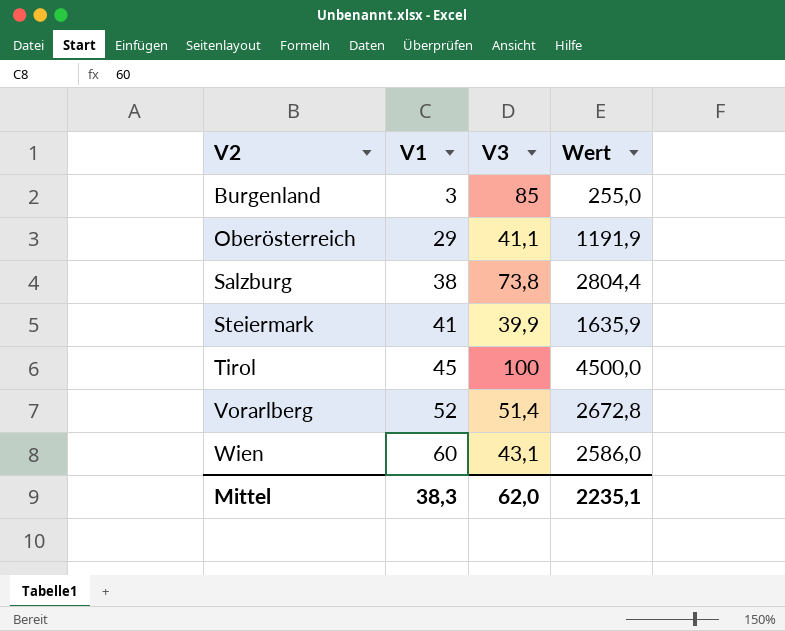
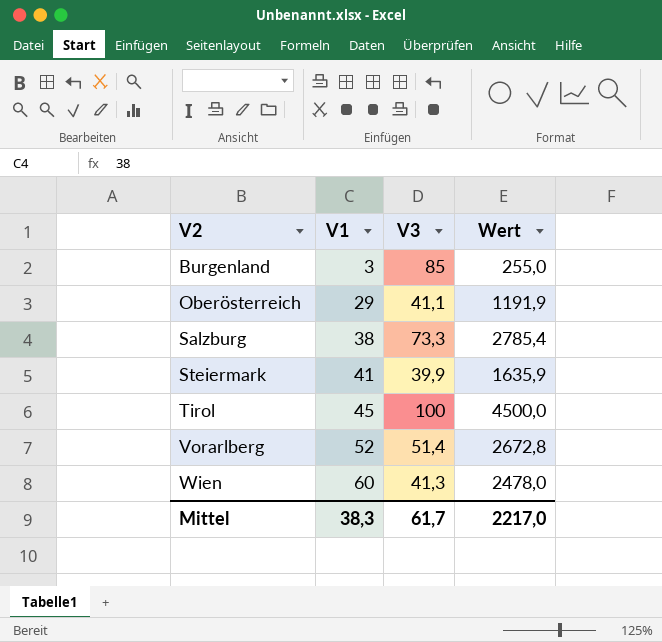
Salzburg | V3: 73,8 -> 73,3
Salzburg | Wert: 2804,4 -> 2785,4
Wien | V3: 43,1 -> 41,3
Wien | Wert: 2586,0 -> 2478,0
Mittel | V3: 62,0 -> 61,7
Mittel | Wert: 2235,1 -> 2217,0

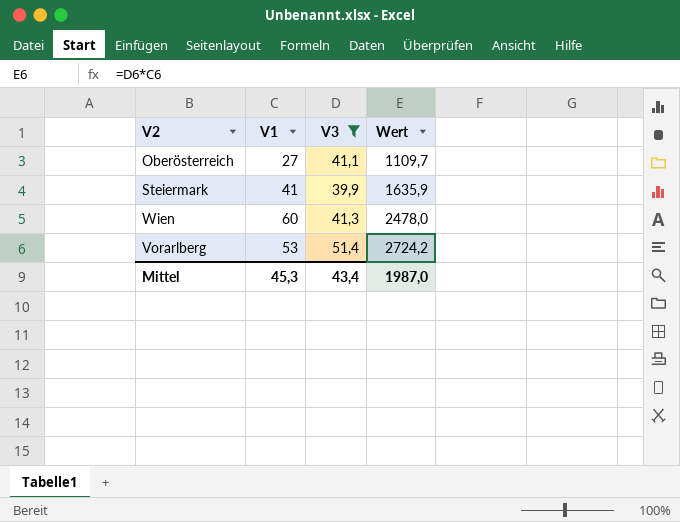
filter: none -> V3 <= 51,4
row order: V2 ascending -> Wert ascending
Oberösterreich | V1: 29 -> 27
Oberösterreich | Wert: 1191,9 -> 1109,7
Vorarlberg | V1: 52 -> 53
Vorarlberg | Wert: 2672,8 -> 2724,2
Mittel | V1: 38,3 -> 45,3
Mittel | V3: 61,7 -> 43,4
Mittel | Wert: 2217,0 -> 1987,0

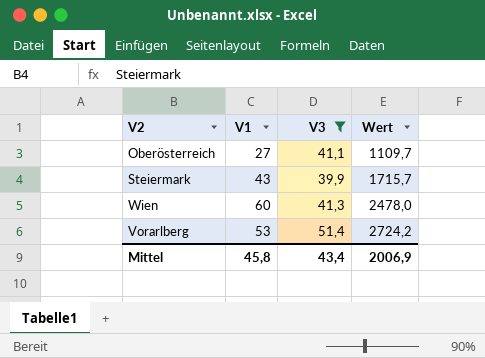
Steiermark | V1: 41 -> 43
Steiermark | Wert: 1635,9 -> 1715,7
Mittel | V1: 45,3 -> 45,8
Mittel | Wert: 1987,0 -> 2006,9

